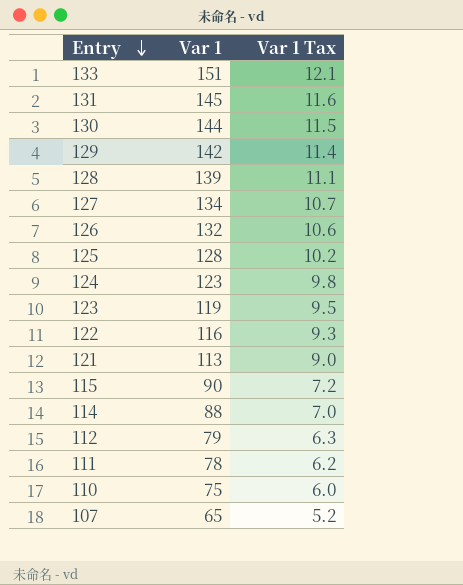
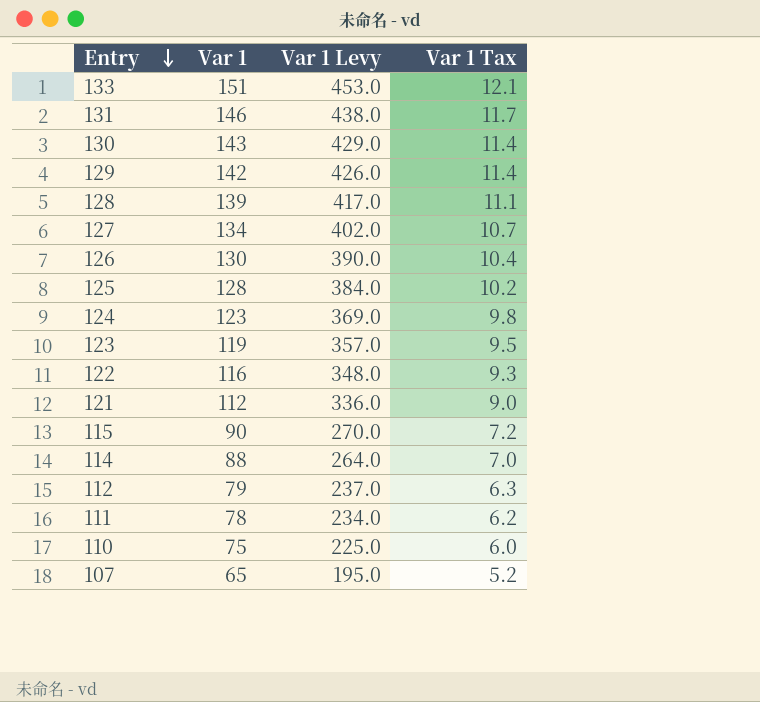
column Var 1 Levy | formula: none -> [Var 1] * 3
131 | Var 1: 145 -> 146
131 | Var 1 Tax: 11.6 -> 11.7
130 | Var 1: 144 -> 143
130 | Var 1 Tax: 11.5 -> 11.4
126 | Var 1: 132 -> 130
126 | Var 1 Tax: 10.6 -> 10.4
121 | Var 1: 113 -> 112

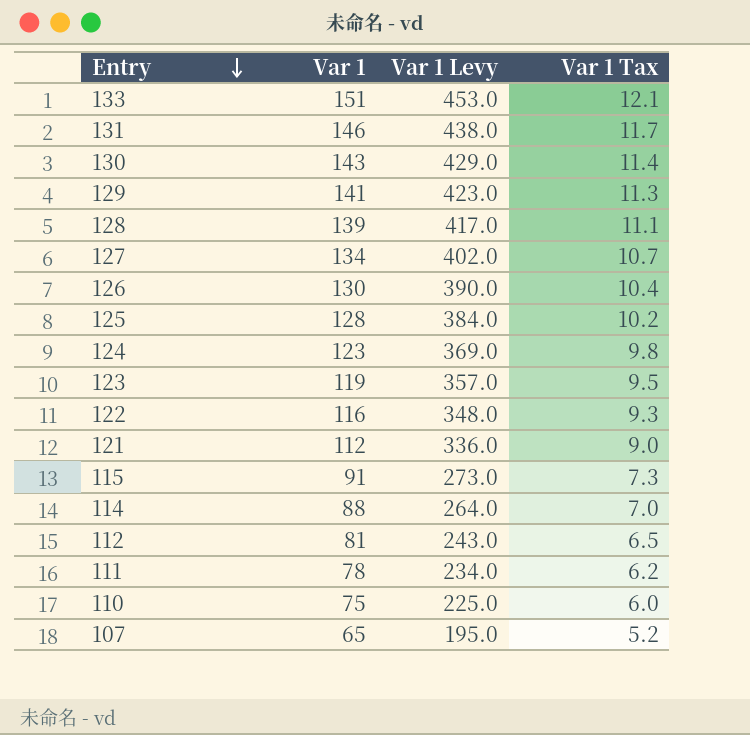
129 | Var 1: 142 -> 141
129 | Var 1 Levy: 426.0 -> 423.0
129 | Var 1 Tax: 11.4 -> 11.3
115 | Var 1: 90 -> 91
115 | Var 1 Levy: 270.0 -> 273.0
115 | Var 1 Tax: 7.2 -> 7.3
112 | Var 1: 79 -> 81
112 | Var 1 Levy: 237.0 -> 243.0
112 | Var 1 Tax: 6.3 -> 6.5

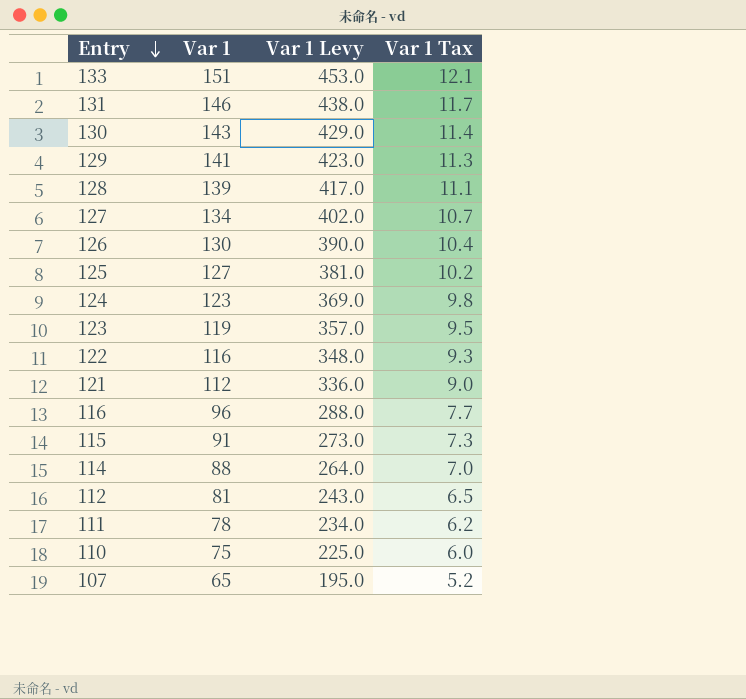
125 | Var 1: 128 -> 127
125 | Var 1 Levy: 384.0 -> 381.0
row 116: none -> 96 | 288.0 | 7.7

